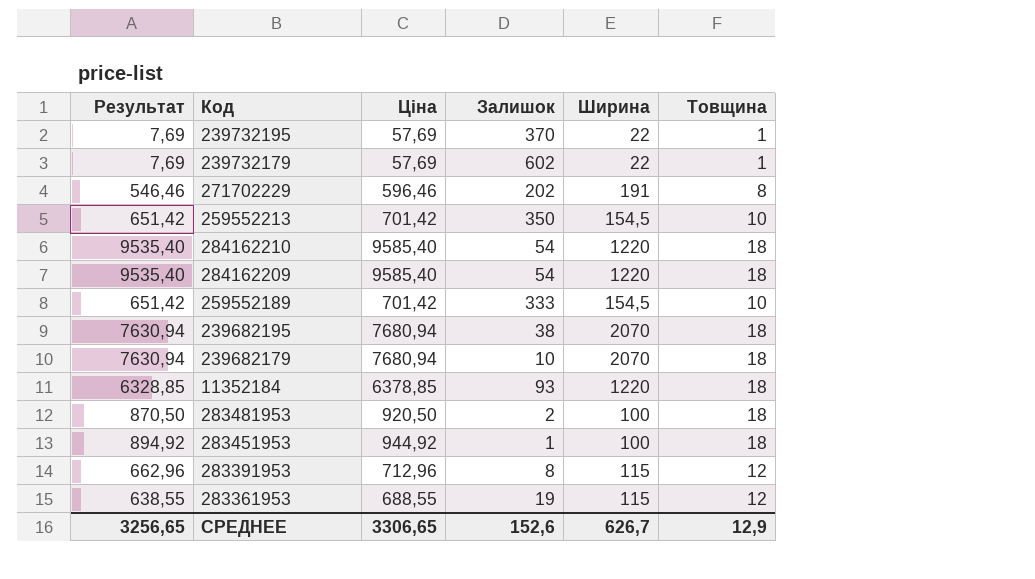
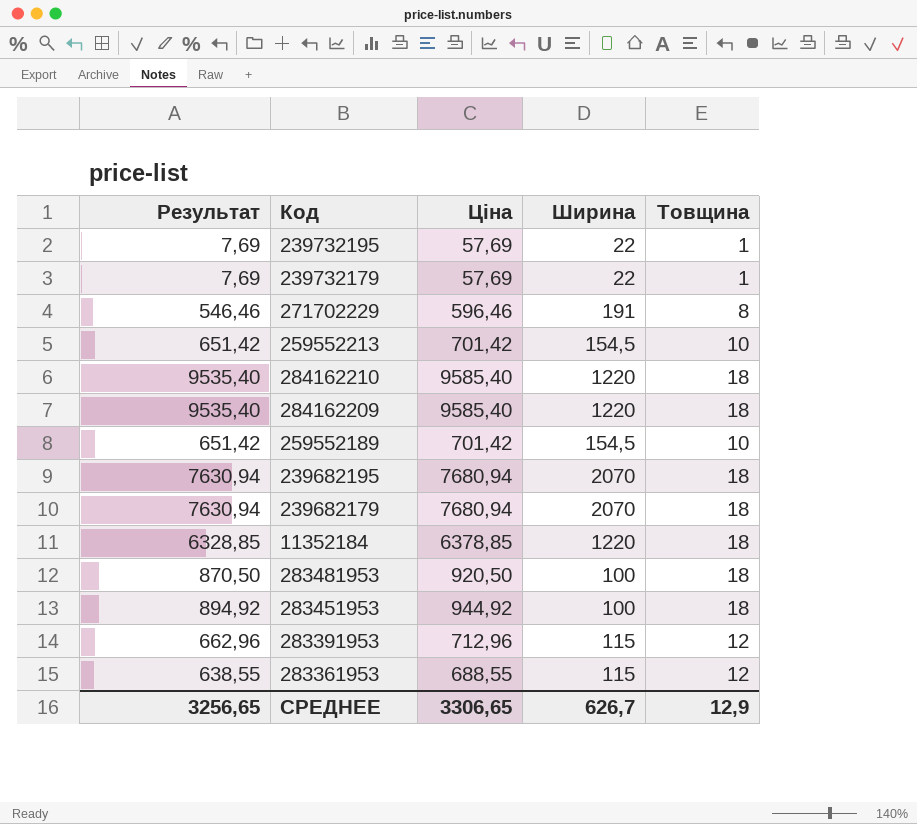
column Залишок | position: 4 -> none

